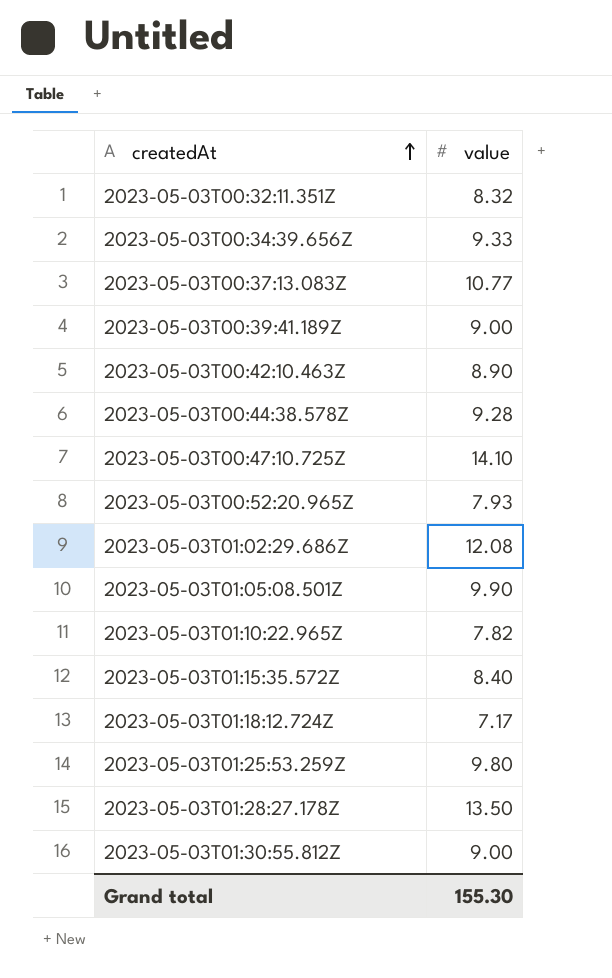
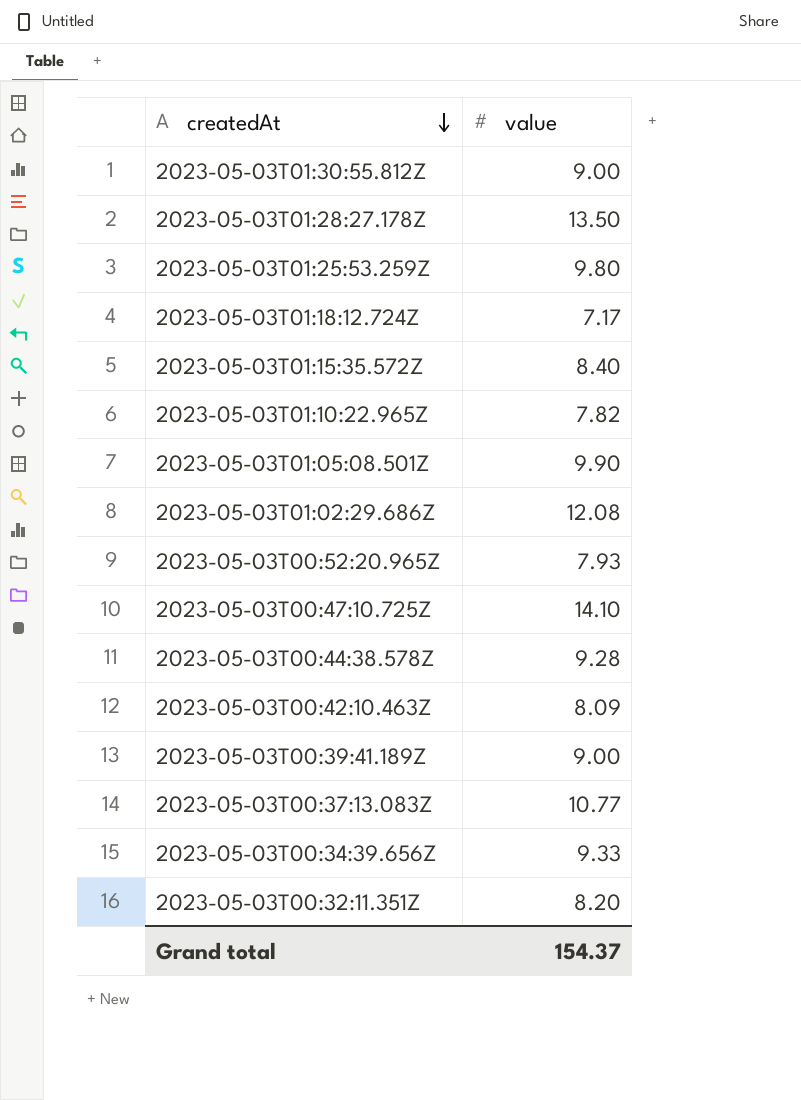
row order: createdAt ascending -> createdAt descending
2023-05-03T00:42:10.463Z | value: 8.90 -> 8.09
2023-05-03T00:32:11.351Z | value: 8.32 -> 8.20
Grand total | value: 155.30 -> 154.37

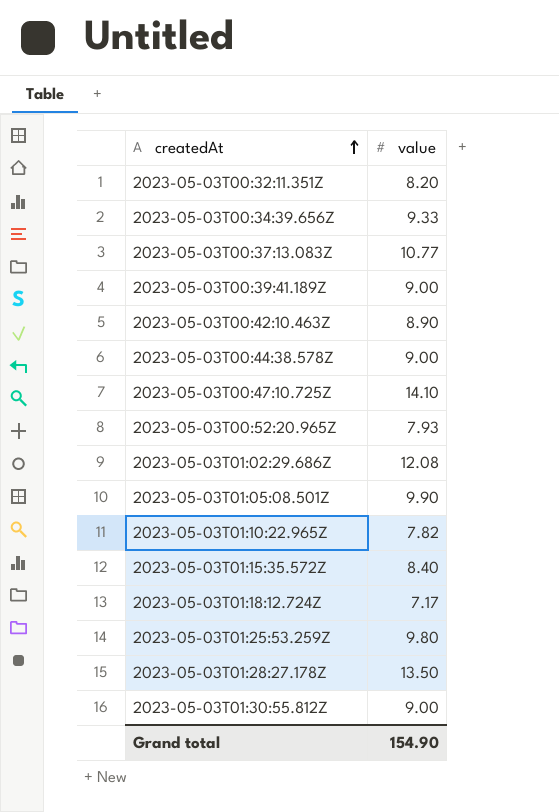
row order: createdAt descending -> createdAt ascending
2023-05-03T00:42:10.463Z | value: 8.09 -> 8.90
2023-05-03T00:44:38.578Z | value: 9.28 -> 9.00
Grand total | value: 154.37 -> 154.90

